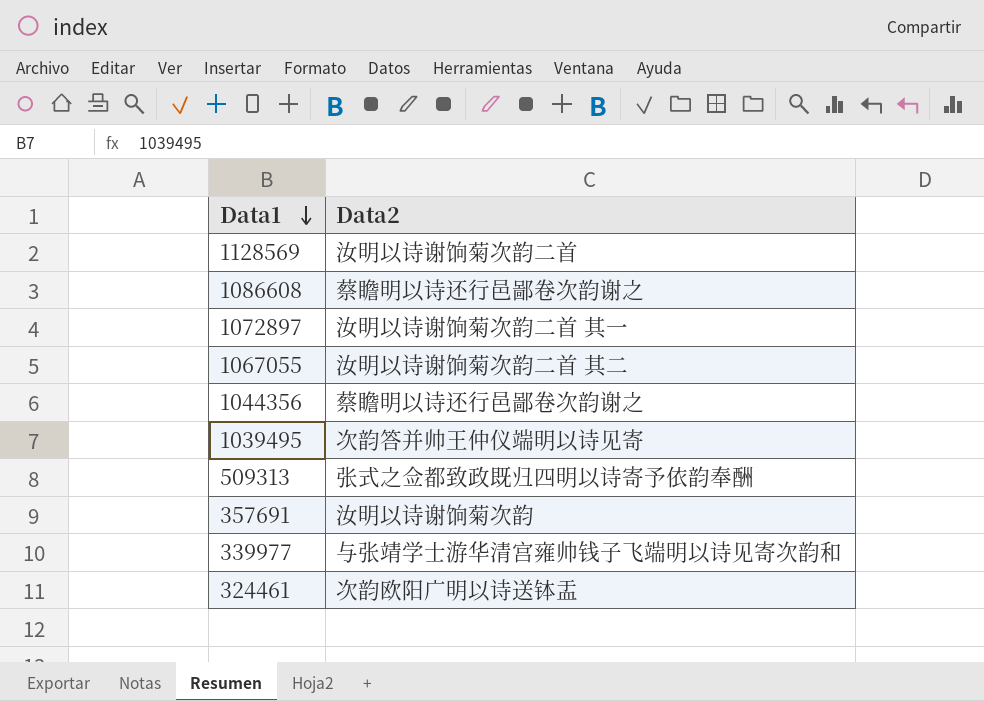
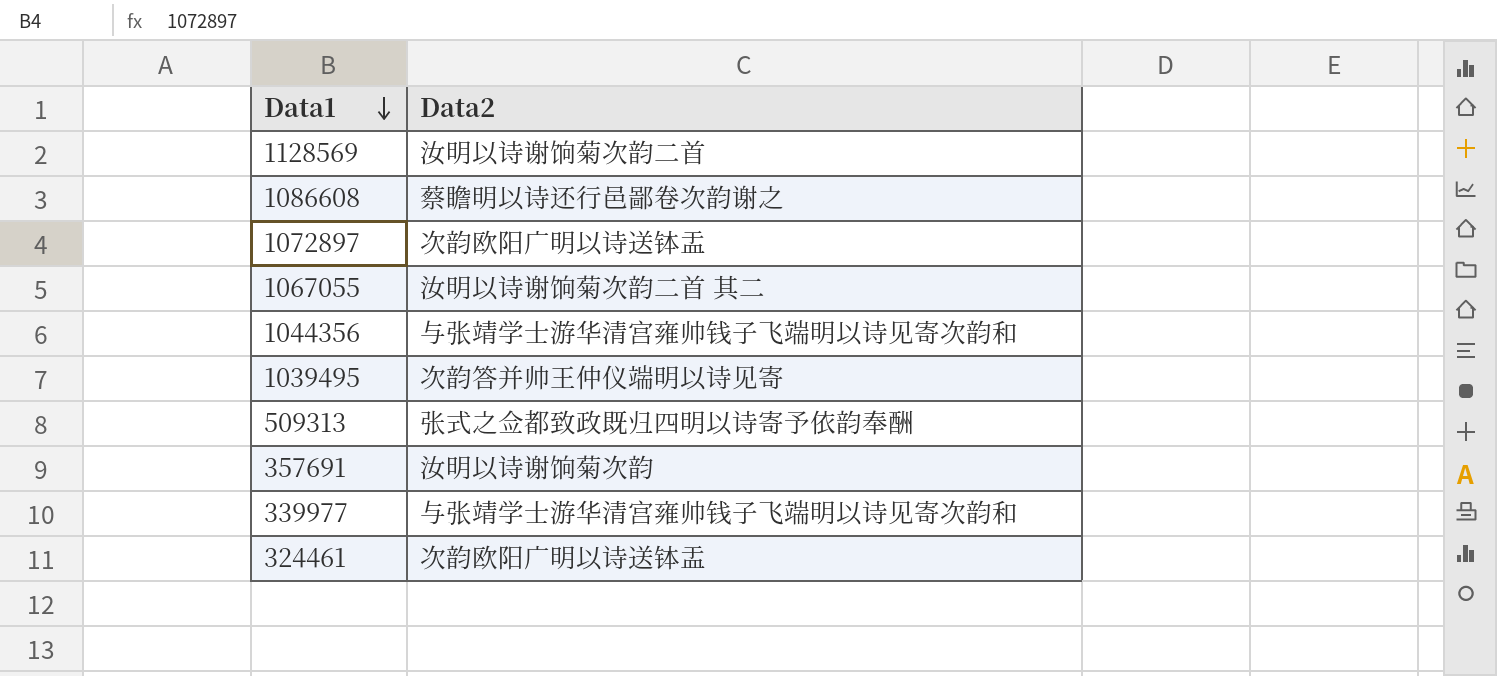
1072897 | Data2: 汝明以诗谢饷菊次韵二首 其一 -> 次韵欧阳广明以诗送钵盂
1044356 | Data2: 蔡瞻明以诗还行邑鄙卷次韵谢之 -> 与张靖学士游华清宫雍帅钱子飞端明以诗见寄次韵和

